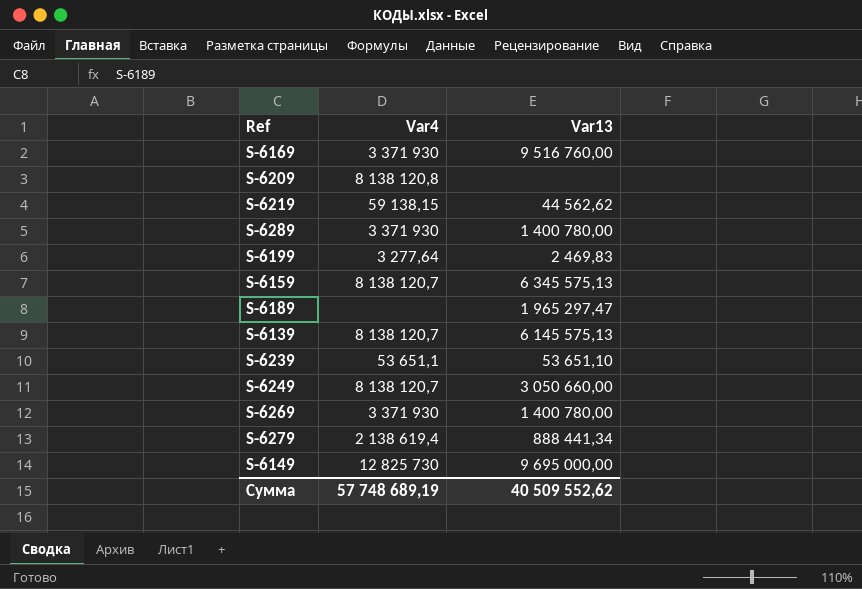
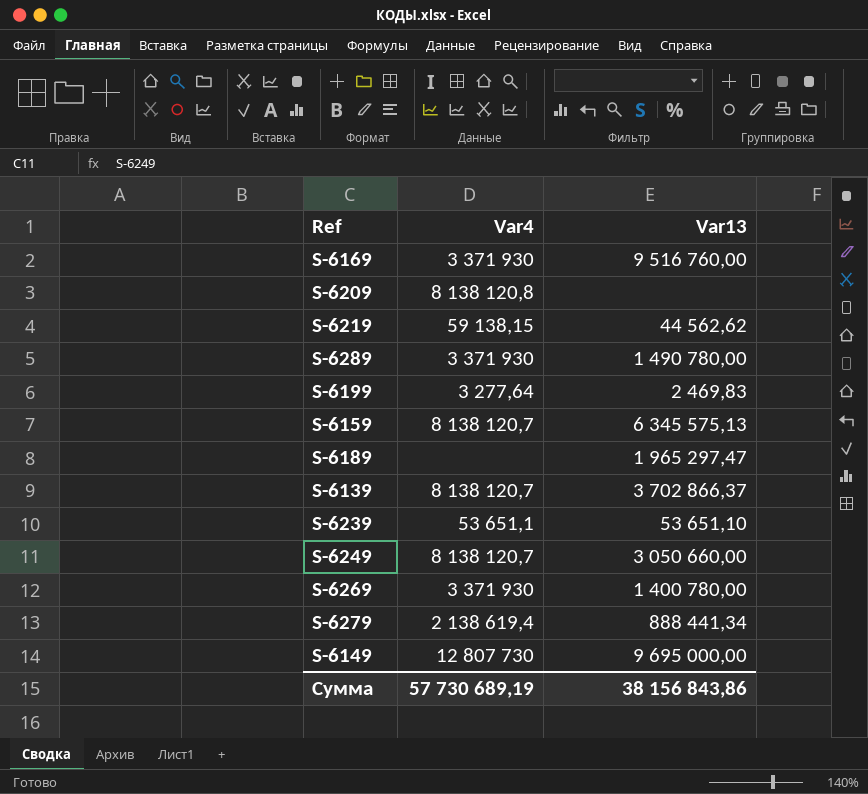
S-6289 | Var13: 1 400 780,00 -> 1 490 780,00
S-6139 | Var13: 6 145 575,13 -> 3 702 866,37
S-6149 | Var4: 12 825 730 -> 12 807 730
Сумма | Var4: 57 748 689,19 -> 57 730 689,19
Сумма | Var13: 40 509 552,62 -> 38 156 843,86

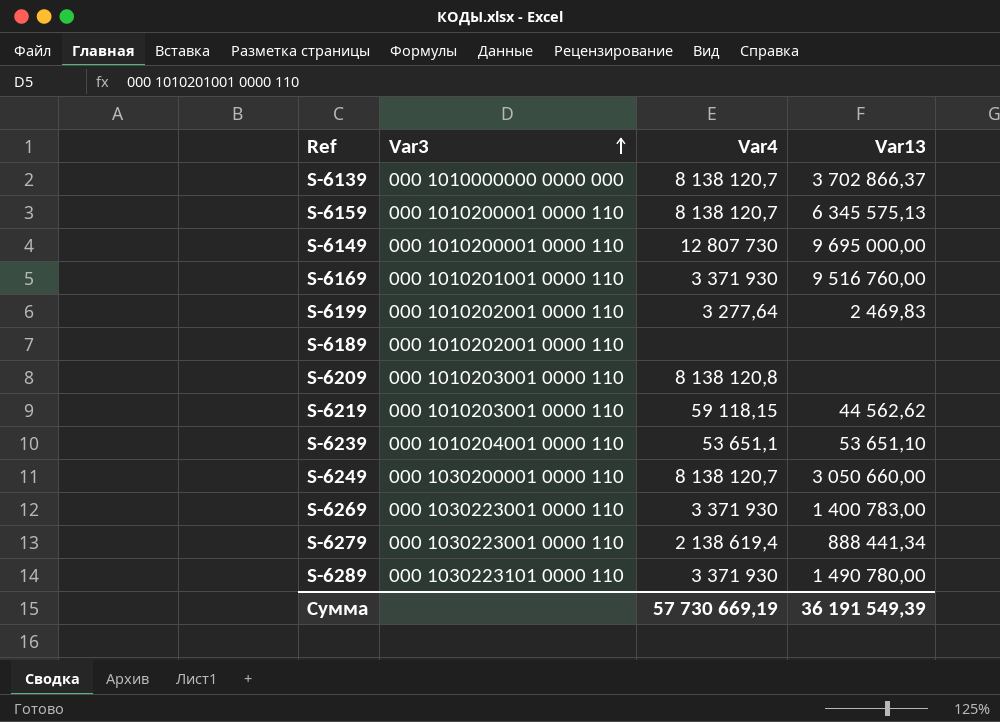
row order: none -> Var3 ascending
column Var3 | position: none -> 2
S-6189 | Var13: 1 965 297,47 -> none
S-6219 | Var4: 59 138,15 -> 59 118,15
S-6269 | Var13: 1 400 780,00 -> 1 400 783,00
Сумма | Var4: 57 730 689,19 -> 57 730 669,19
Сумма | Var13: 38 156 843,86 -> 36 191 549,39

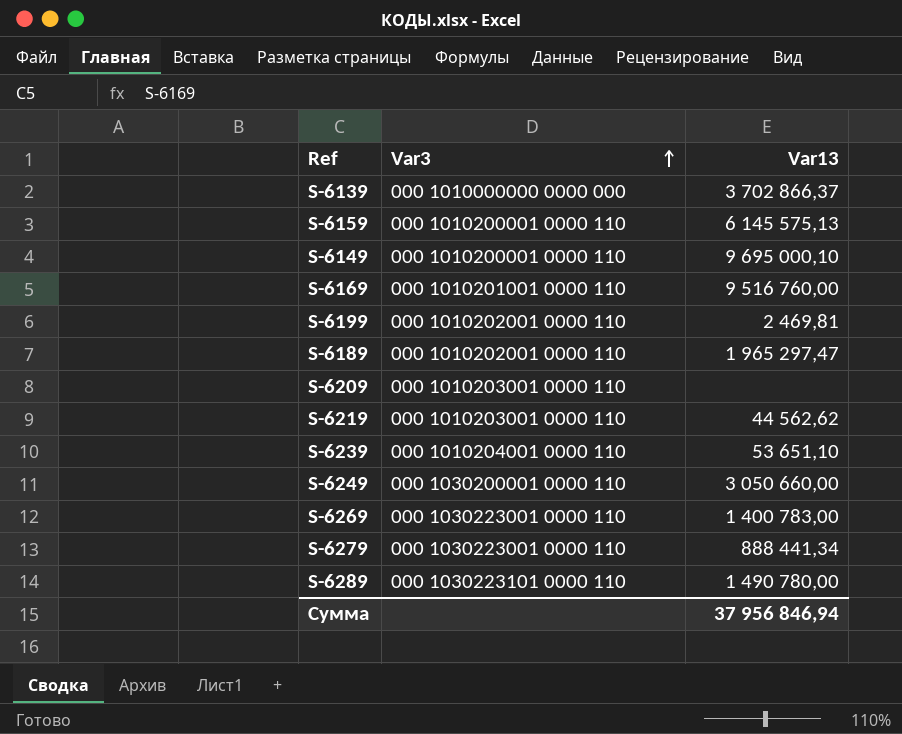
column Var4 | position: 3 -> none
S-6159 | Var13: 6 345 575,13 -> 6 145 575,13
S-6149 | Var13: 9 695 000,00 -> 9 695 000,10
S-6199 | Var13: 2 469,83 -> 2 469,81
S-6189 | Var13: none -> 1 965 297,47
Сумма | Var13: 36 191 549,39 -> 37 956 846,94

